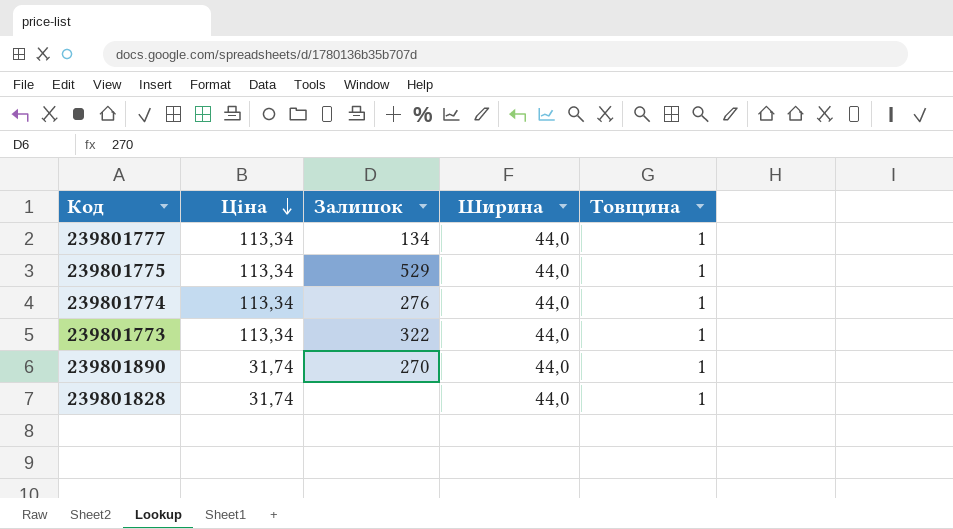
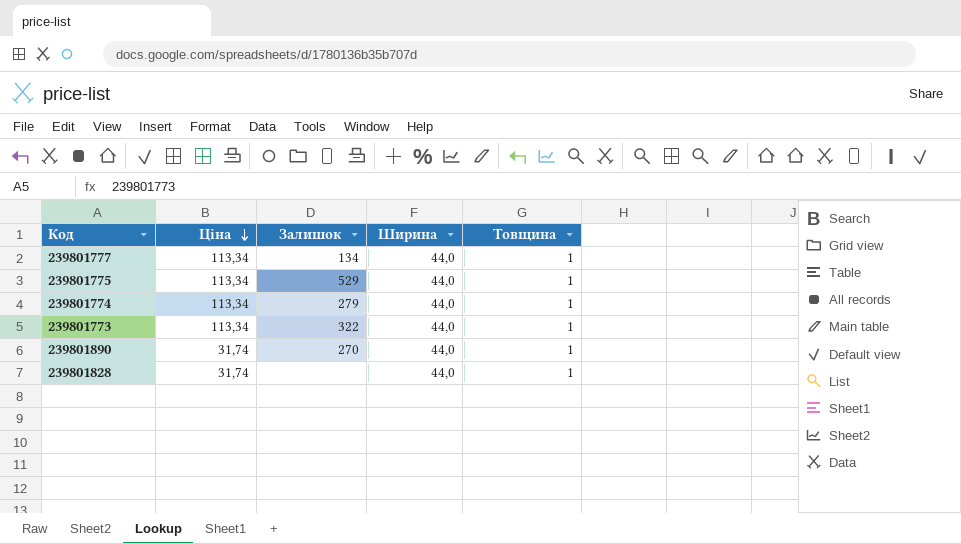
239801774 | Залишок: 276 -> 279

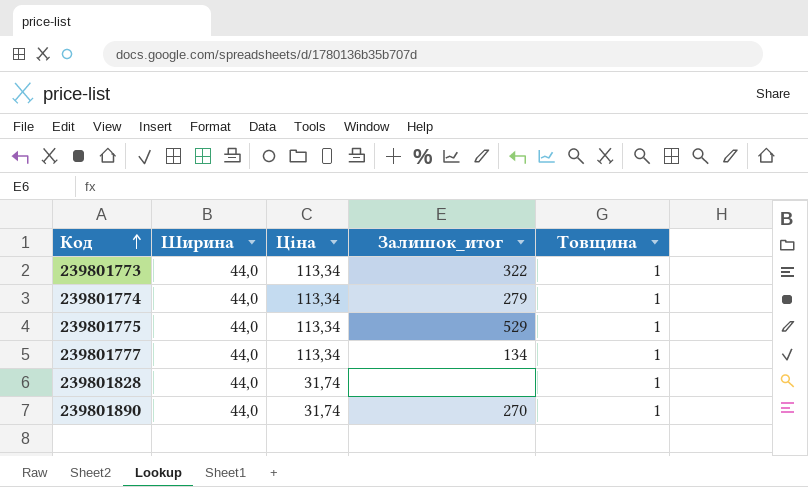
row order: Ціна descending -> Код ascending
column Ширина | position: 4 -> 2
column name: Залишок -> Залишок_итог

